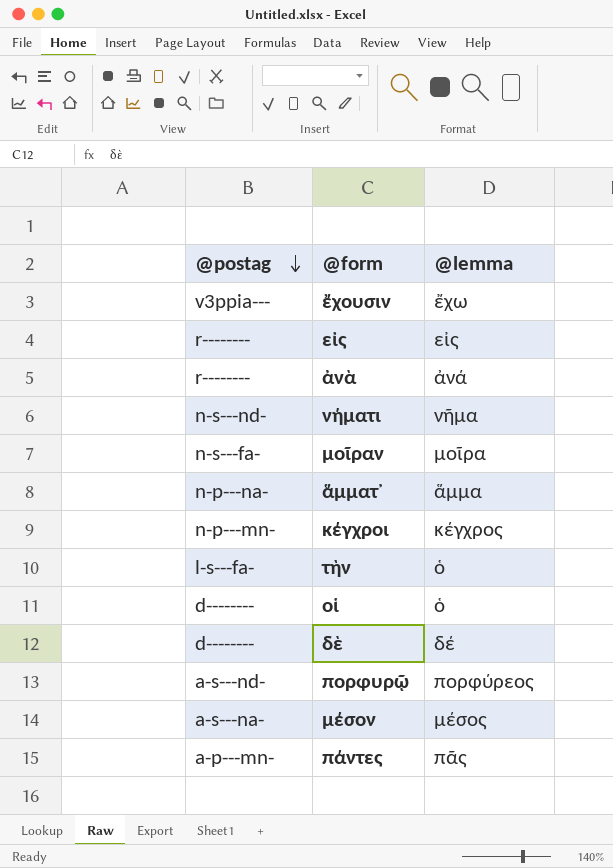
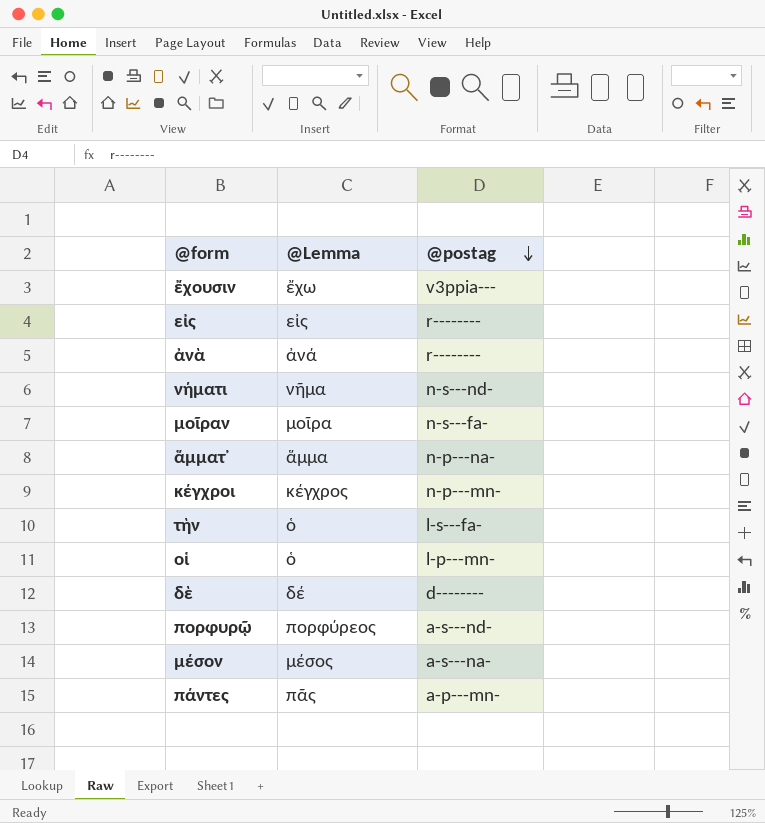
column name: @lemma -> @Lemma
column @postag | position: 1 -> 3
οἱ | @postag: d-------- -> l-p---mn-

